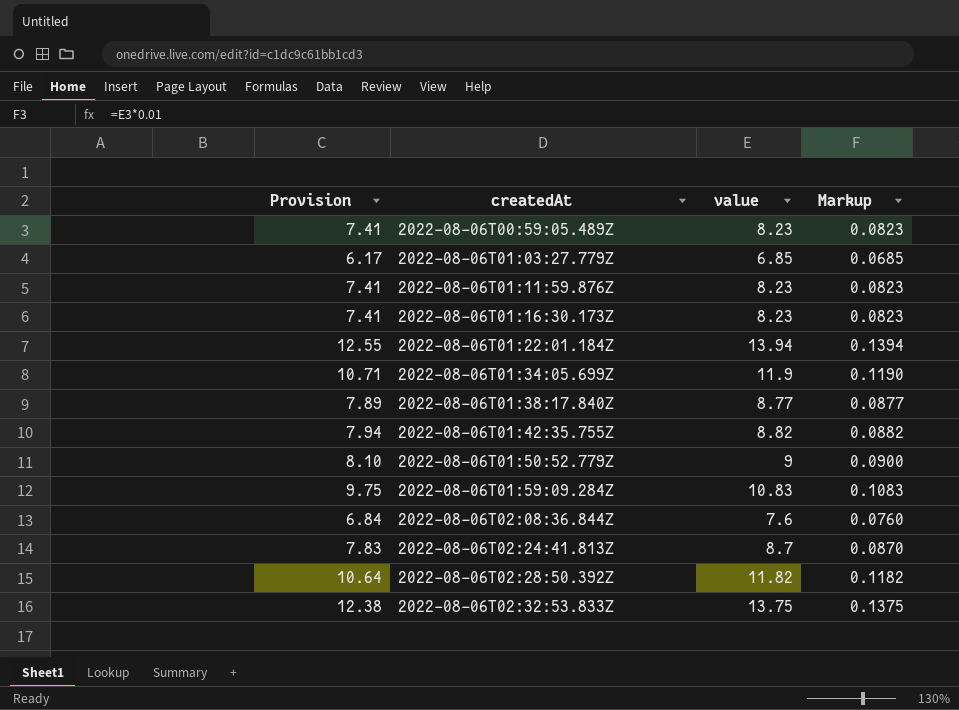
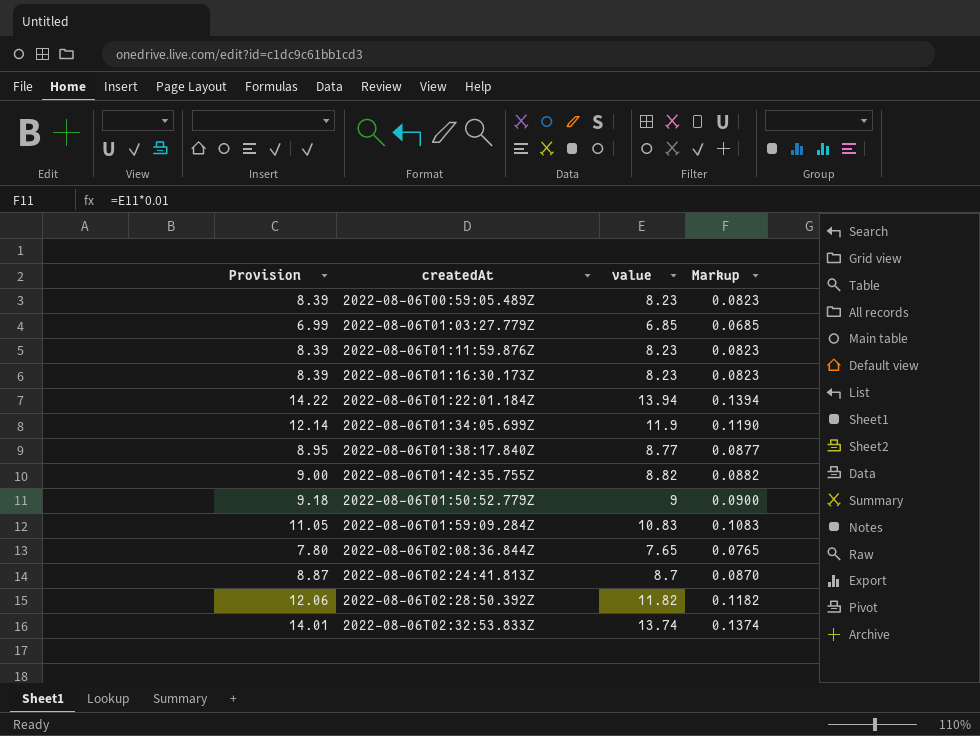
column Provision | formula: [value] * 0.9 -> [value] * 1.02
2022-08-06T02:08:36.844Z | value: 7.6 -> 7.65
2022-08-06T02:08:36.844Z | Markup: 0.0760 -> 0.0765
2022-08-06T02:32:53.833Z | value: 13.75 -> 13.74
2022-08-06T02:32:53.833Z | Markup: 0.1375 -> 0.1374

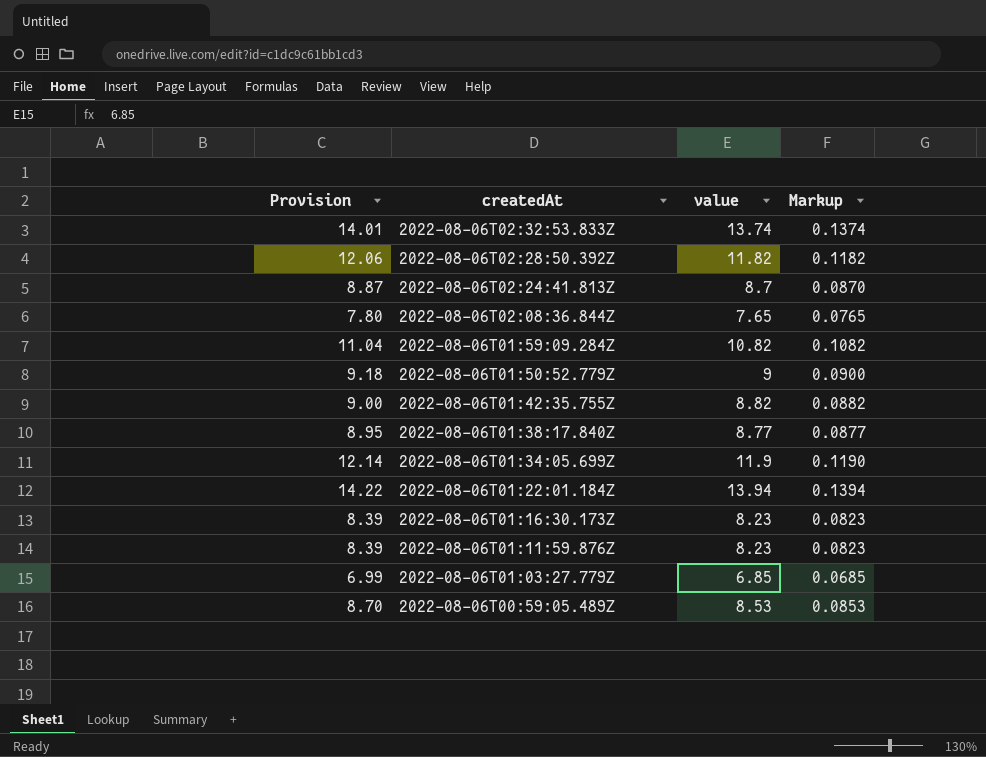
row order: createdAt ascending -> createdAt descending
2022-08-06T01:59:09.284Z | Provision: 11.05 -> 11.04
2022-08-06T01:59:09.284Z | value: 10.83 -> 10.82
2022-08-06T01:59:09.284Z | Markup: 0.1083 -> 0.1082
2022-08-06T00:59:05.489Z | Provision: 8.39 -> 8.70
2022-08-06T00:59:05.489Z | value: 8.23 -> 8.53
2022-08-06T00:59:05.489Z | Markup: 0.0823 -> 0.0853

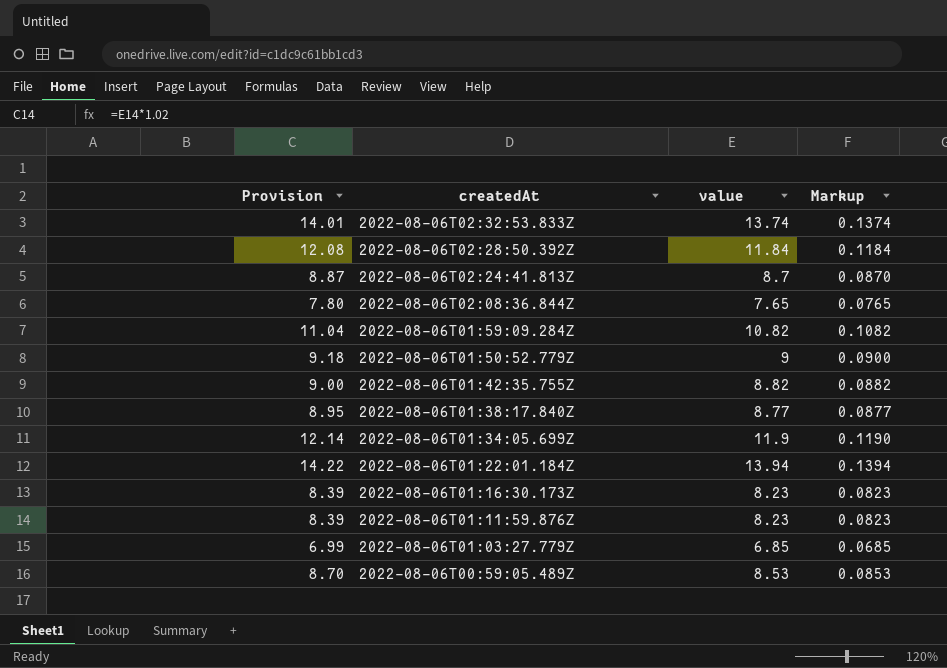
2022-08-06T02:28:50.392Z | Provision: 12.06 -> 12.08
2022-08-06T02:28:50.392Z | value: 11.82 -> 11.84
2022-08-06T02:28:50.392Z | Markup: 0.1182 -> 0.1184

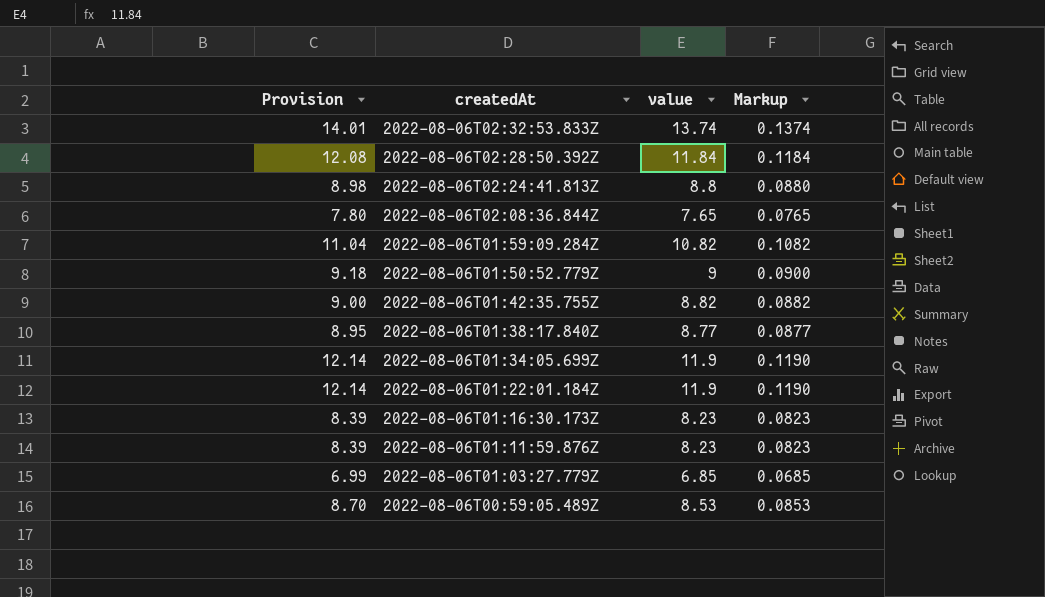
2022-08-06T02:24:41.813Z | Provision: 8.87 -> 8.98
2022-08-06T02:24:41.813Z | value: 8.7 -> 8.8
2022-08-06T02:24:41.813Z | Markup: 0.0870 -> 0.0880
2022-08-06T01:22:01.184Z | Provision: 14.22 -> 12.14
2022-08-06T01:22:01.184Z | value: 13.94 -> 11.9
2022-08-06T01:22:01.184Z | Markup: 0.1394 -> 0.1190

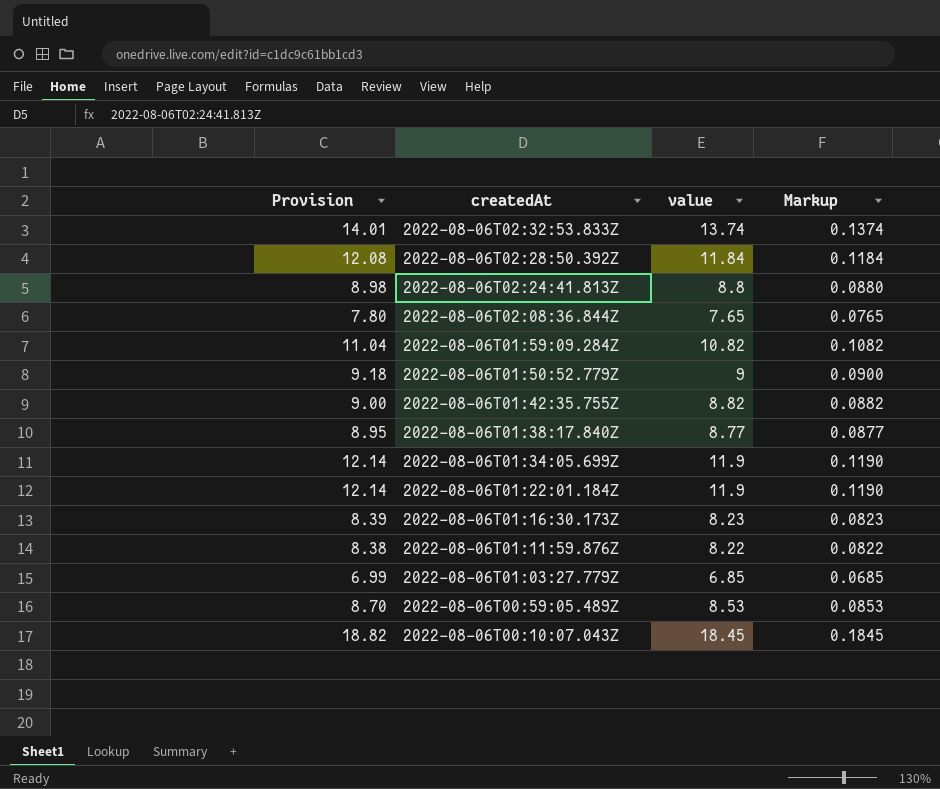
2022-08-06T01:11:59.876Z | Provision: 8.39 -> 8.38
2022-08-06T01:11:59.876Z | value: 8.23 -> 8.22
2022-08-06T01:11:59.876Z | Markup: 0.0823 -> 0.0822
row 2022-08-06T00:10:07.043Z: none -> 18.82 | 18.45 | 0.1845

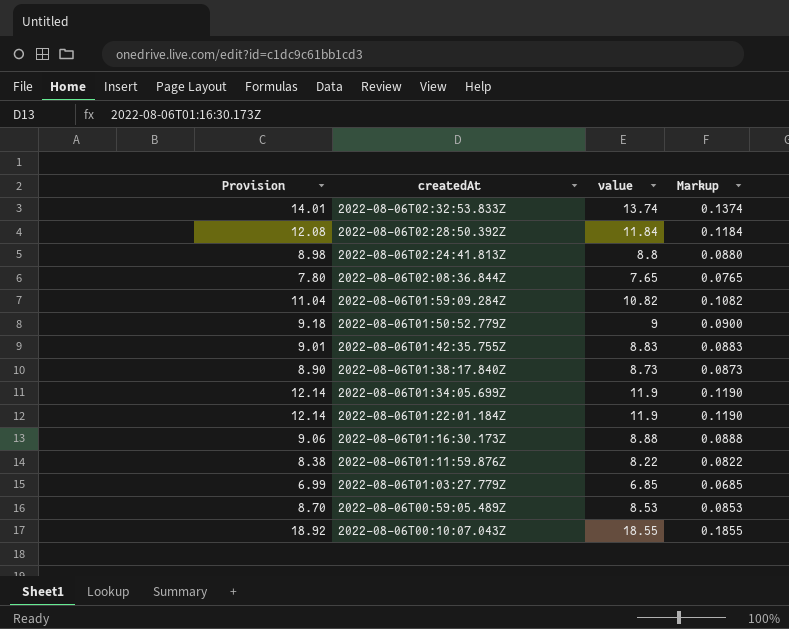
2022-08-06T01:42:35.755Z | Provision: 9.00 -> 9.01
2022-08-06T01:42:35.755Z | value: 8.82 -> 8.83
2022-08-06T01:42:35.755Z | Markup: 0.0882 -> 0.0883
2022-08-06T01:38:17.840Z | Provision: 8.95 -> 8.90
2022-08-06T01:38:17.840Z | value: 8.77 -> 8.73
2022-08-06T01:38:17.840Z | Markup: 0.0877 -> 0.0873
2022-08-06T01:16:30.173Z | Provision: 8.39 -> 9.06
2022-08-06T01:16:30.173Z | value: 8.23 -> 8.88
2022-08-06T01:16:30.173Z | Markup: 0.0823 -> 0.0888
2022-08-06T00:10:07.043Z | Provision: 18.82 -> 18.92
2022-08-06T00:10:07.043Z | value: 18.45 -> 18.55
2022-08-06T00:10:07.043Z | Markup: 0.1845 -> 0.1855

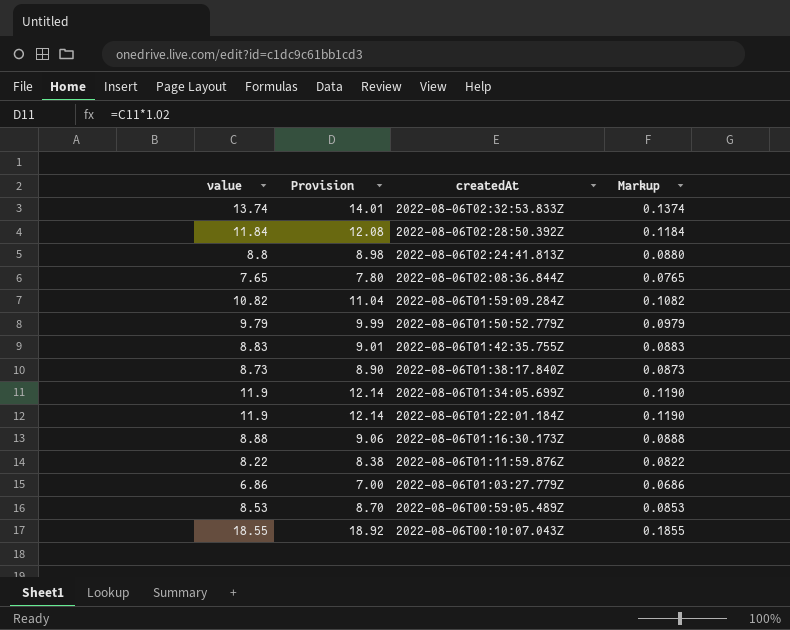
column value | position: 3 -> 1
2022-08-06T01:50:52.779Z | value: 9 -> 9.79
2022-08-06T01:50:52.779Z | Provision: 9.18 -> 9.99
2022-08-06T01:50:52.779Z | Markup: 0.0900 -> 0.0979
2022-08-06T01:03:27.779Z | value: 6.85 -> 6.86
2022-08-06T01:03:27.779Z | Provision: 6.99 -> 7.00
2022-08-06T01:03:27.779Z | Markup: 0.0685 -> 0.0686

